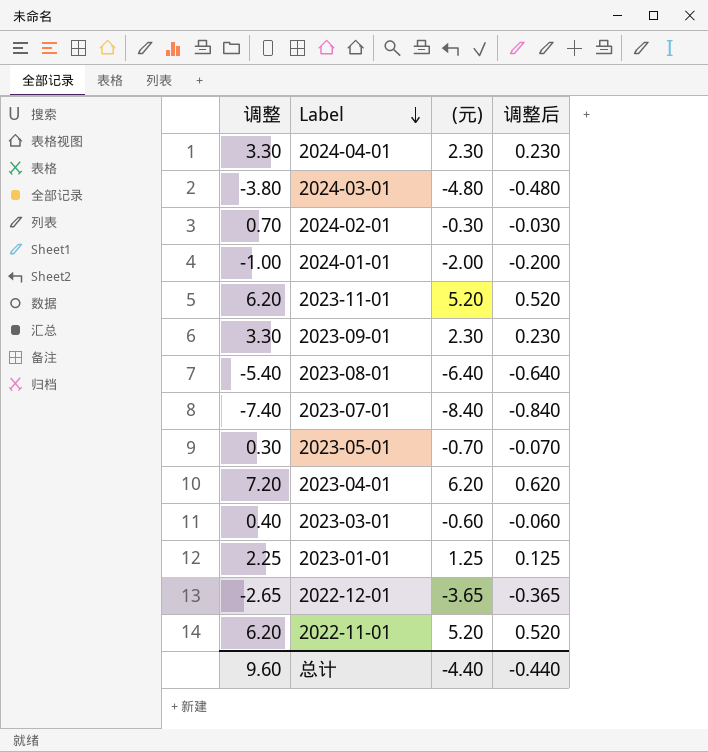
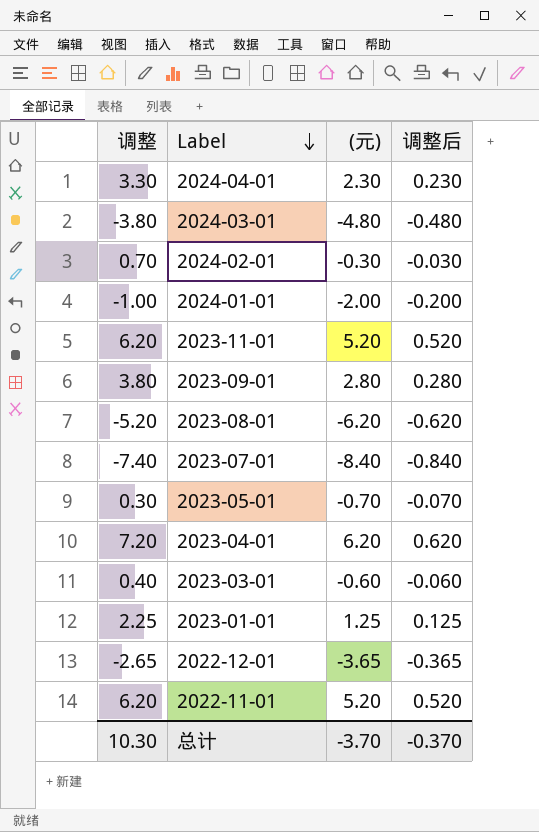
2023-09-01 | 调整: 3.30 -> 3.80
2023-09-01 | (元): 2.30 -> 2.80
2023-09-01 | 调整后: 0.230 -> 0.280
2023-08-01 | 调整: -5.40 -> -5.20
2023-08-01 | (元): -6.40 -> -6.20
2023-08-01 | 调整后: -0.640 -> -0.620
总计 | 调整: 9.60 -> 10.30
总计 | (元): -4.40 -> -3.70
总计 | 调整后: -0.440 -> -0.370

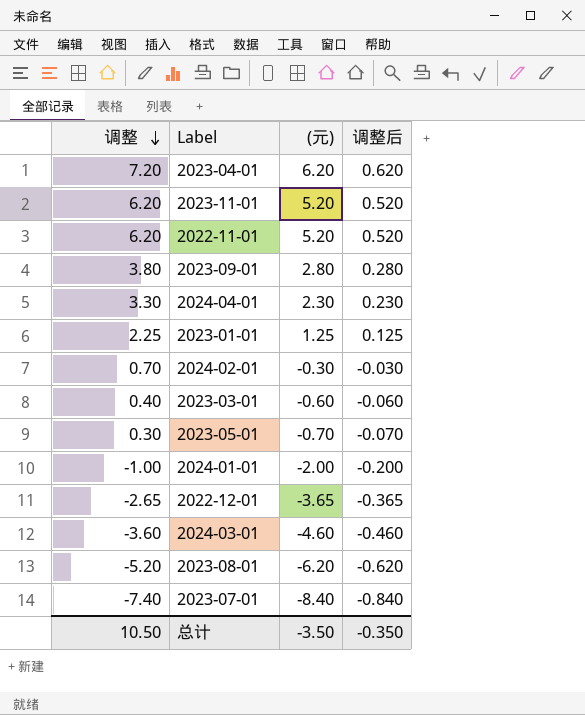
row order: Label descending -> 调整 descending
2024-03-01 | 调整: -3.80 -> -3.60
2024-03-01 | (元): -4.80 -> -4.60
2024-03-01 | 调整后: -0.480 -> -0.460
总计 | 调整: 10.30 -> 10.50
总计 | (元): -3.70 -> -3.50
总计 | 调整后: -0.370 -> -0.350

